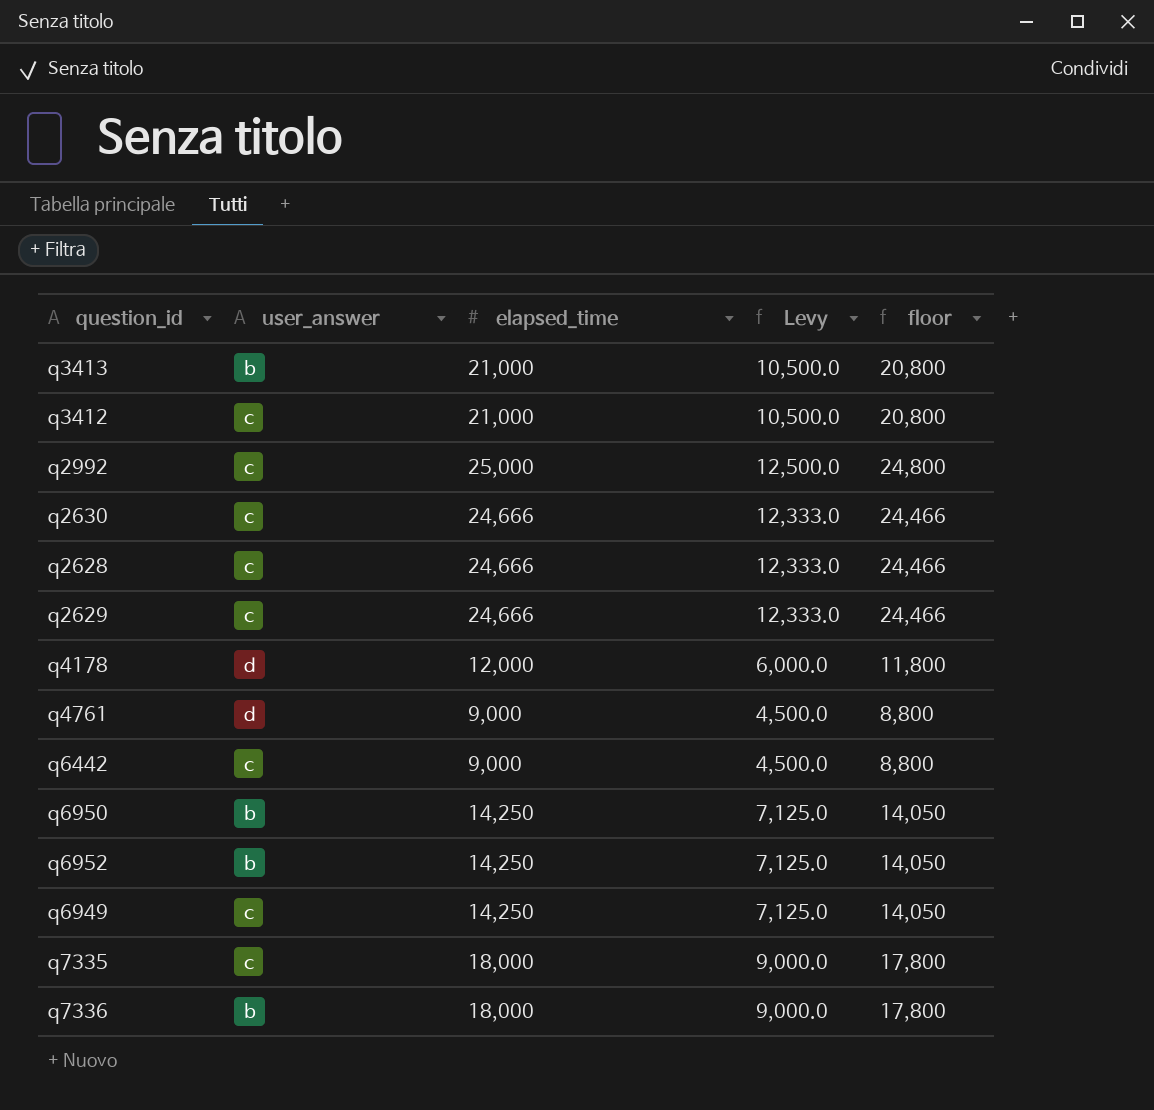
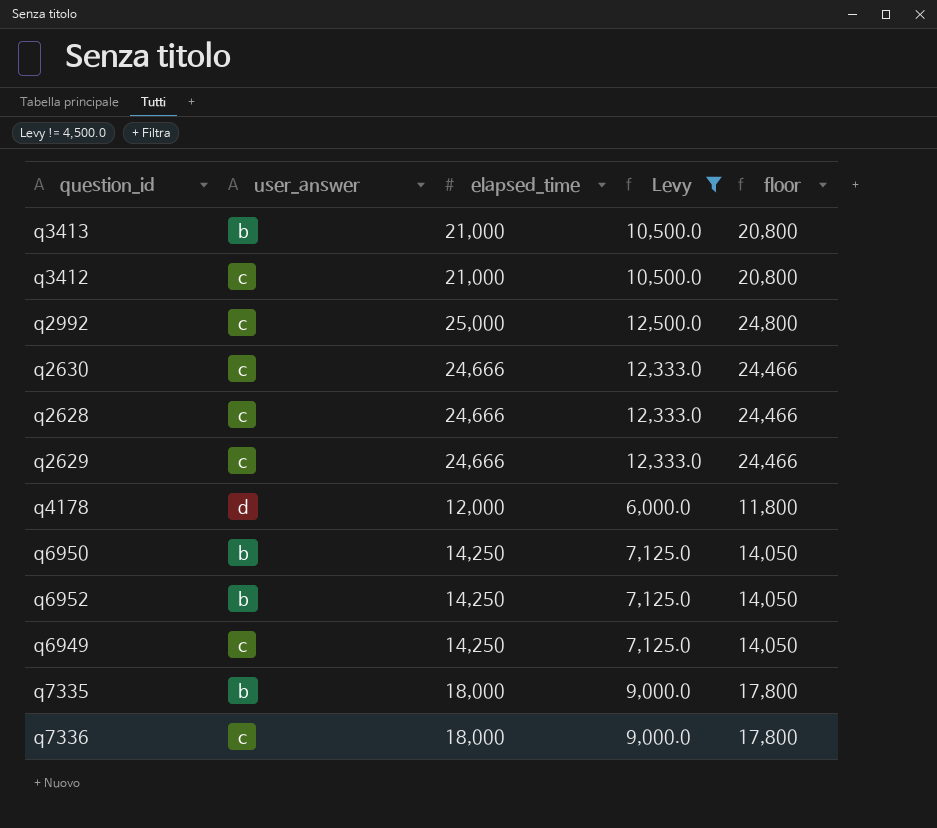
filter: none -> Levy != 4,500.0
q7335 | user_answer: c -> b
q7336 | user_answer: b -> c

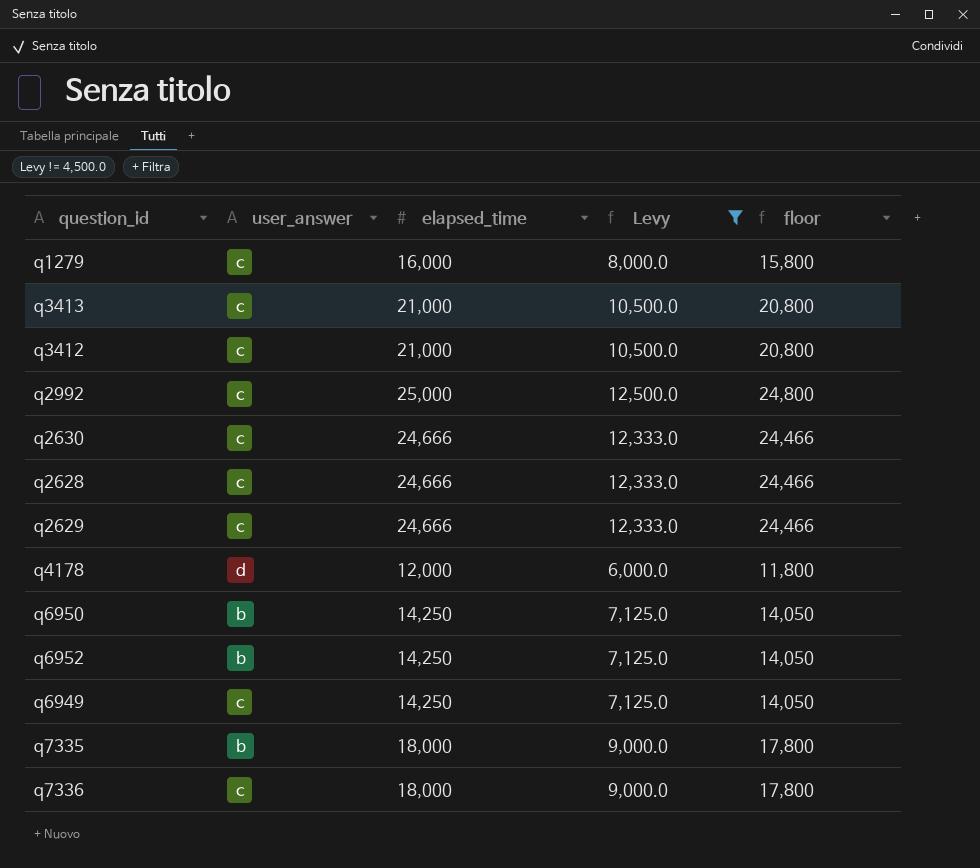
row q1279: none -> c | 16,000 | 8,000.0 | 15,800
q3413 | user_answer: b -> c

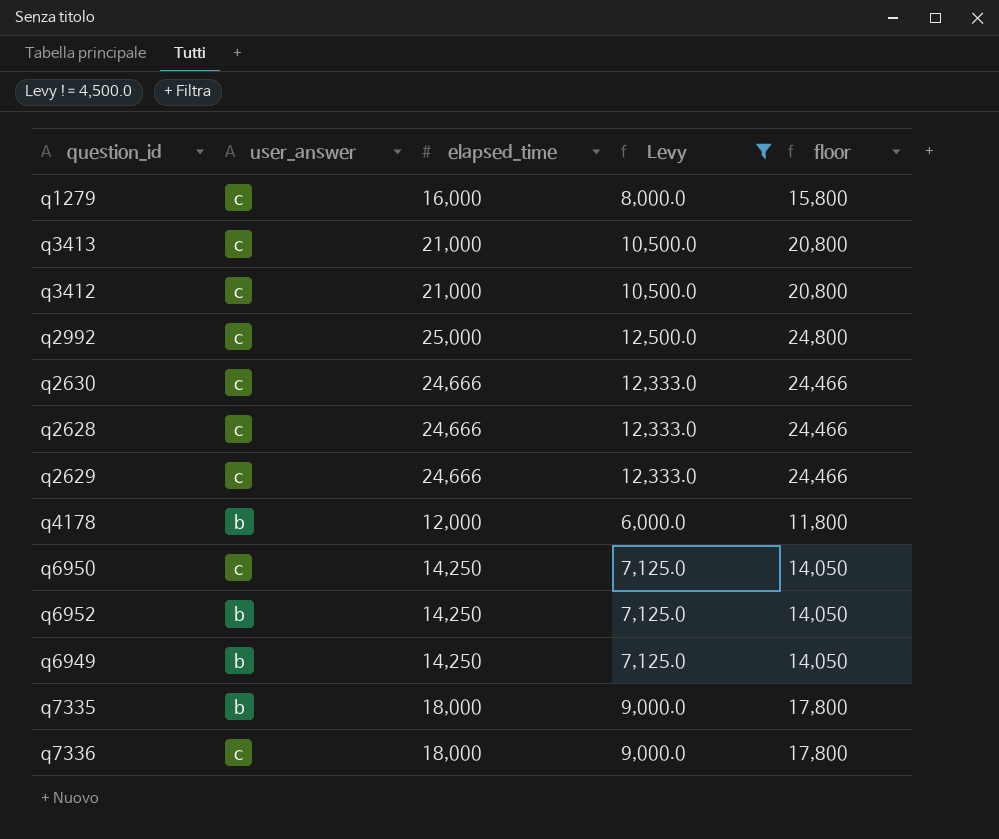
q4178 | user_answer: d -> b
q6950 | user_answer: b -> c
q6949 | user_answer: c -> b

